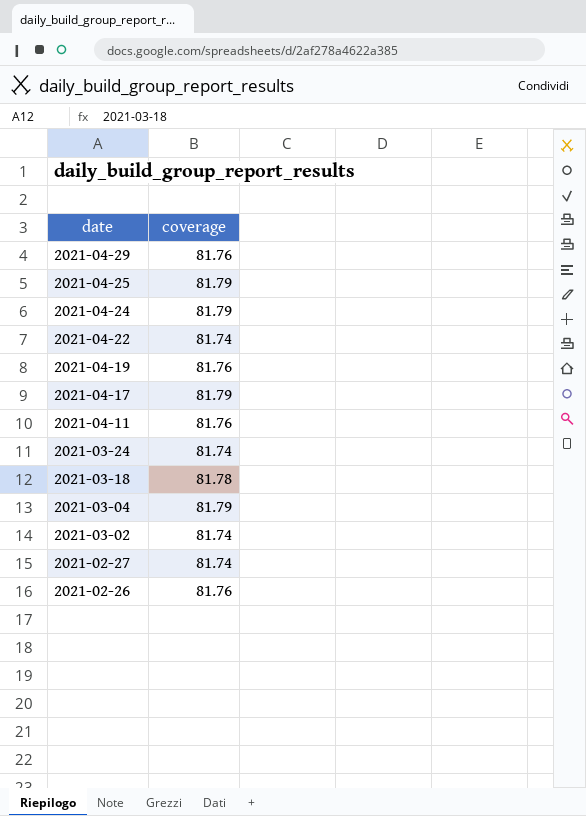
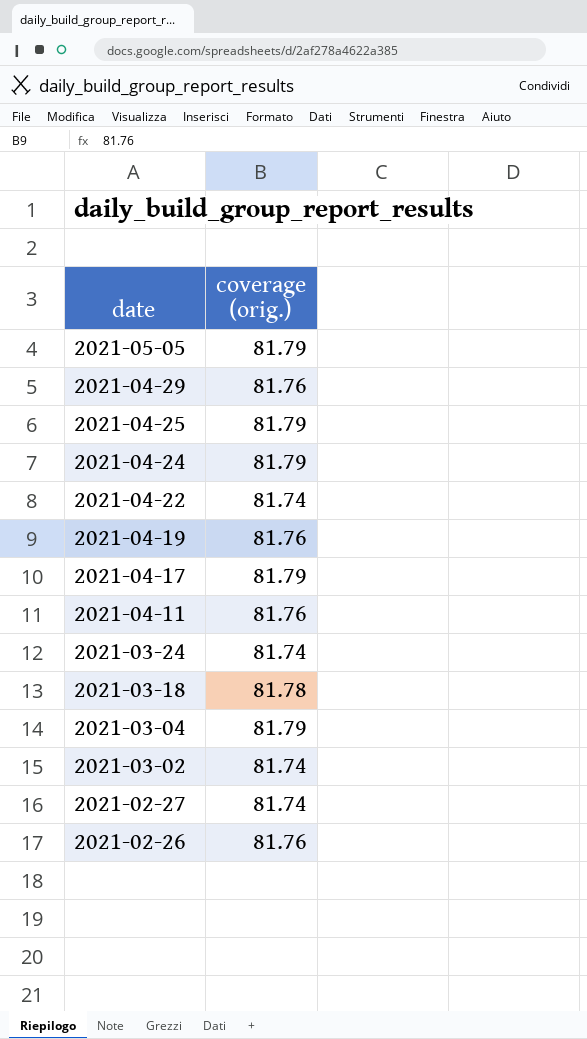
column name: coverage -> coverage (orig.)
row 2021-05-05: none -> 81.79

